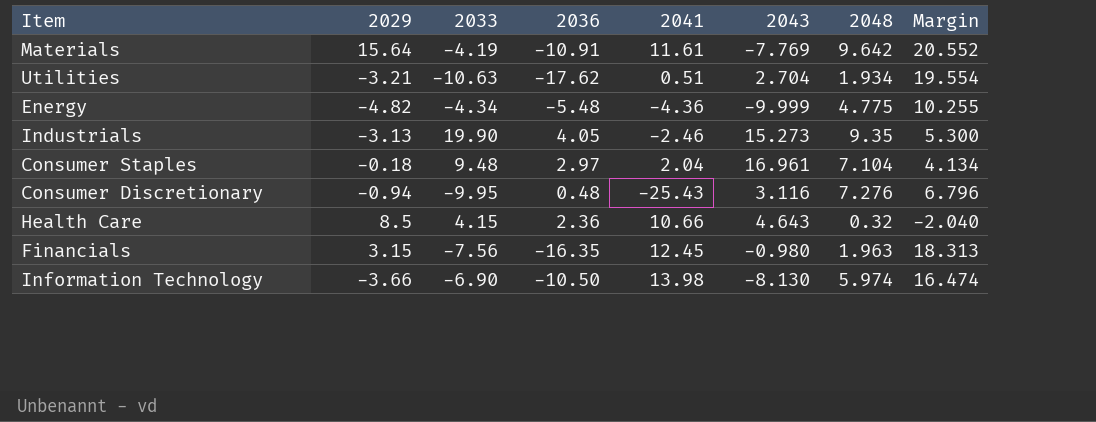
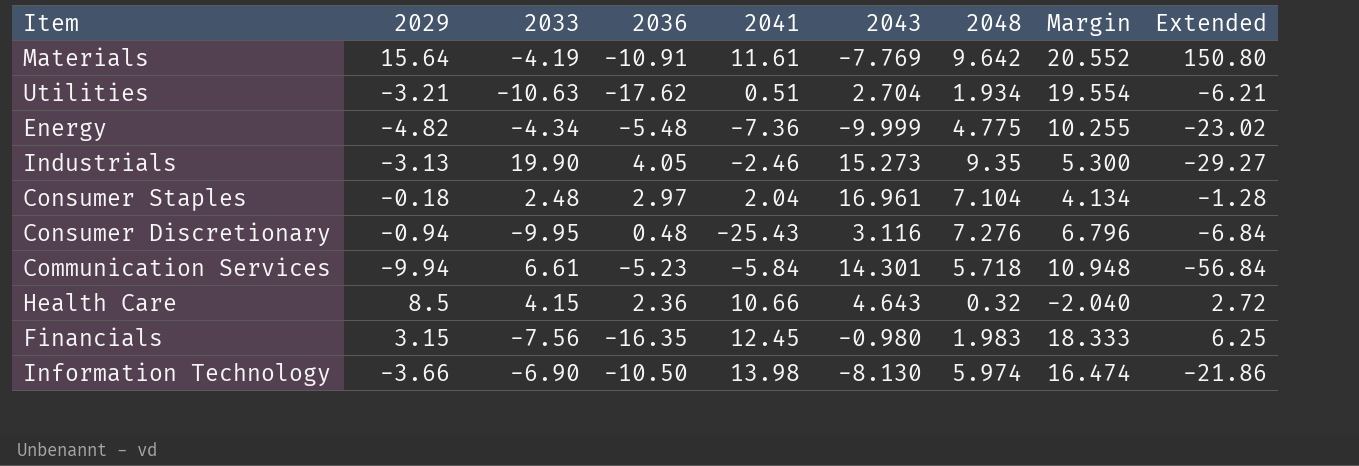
column Extended | formula: none -> [2029] * [2048]
Energy | 2041: -4.36 -> -7.36
Consumer Staples | 2033: 9.48 -> 2.48
row Communication Services: none -> -9.94 | 6.61 | -5.23 | -5.84 | 14.301 | 5.718 | 10.948 | -56.84
Financials | 2048: 1.963 -> 1.983
Financials | Margin: 18.313 -> 18.333

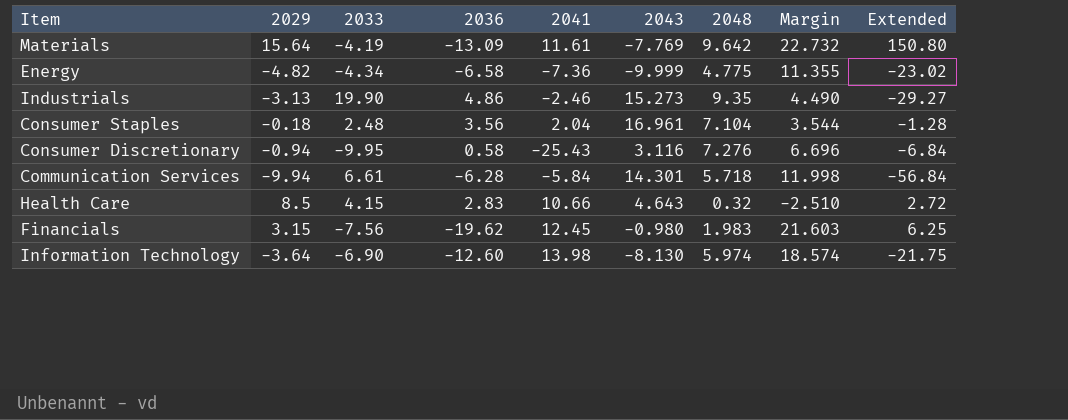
row Utilities: -3.21 | -10.63 | -17.62 | 0.51 | 2.704 | 1.934 | 19.554 | -6.21 -> none
Materials | 2036: -10.91 -> -13.09
Materials | Margin: 20.552 -> 22.732
Energy | 2036: -5.48 -> -6.58
Energy | Margin: 10.255 -> 11.355
Industrials | 2036: 4.05 -> 4.86
Industrials | Margin: 5.300 -> 4.490
Consumer Staples | 2036: 2.97 -> 3.56
Consumer Staples | Margin: 4.134 -> 3.544
Consumer Discretionary | 2036: 0.48 -> 0.58
Consumer Discretionary | Margin: 6.796 -> 6.696
Communication Services | 2036: -5.23 -> -6.28
Communication Services | Margin: 10.948 -> 11.998
Health Care | 2036: 2.36 -> 2.83
Health Care | Margin: -2.040 -> -2.510
Financials | 2036: -16.35 -> -19.62
Financials | Margin: 18.333 -> 21.603
Information Technology | 2029: -3.66 -> -3.64
Information Technology | 2036: -10.50 -> -12.60
Information Technology | Margin: 16.474 -> 18.574
Information Technology | Extended: -21.86 -> -21.75

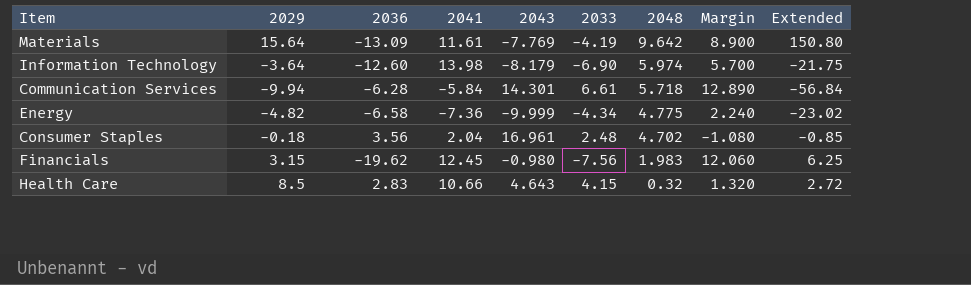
row order: none -> 2048 descending
column 2033 | position: 3 -> 6
column Margin | formula: [2048] - [2036] -> [2033] - [2036]
row Industrials: -3.13 | 19.90 | 4.86 | -2.46 | 15.273 | 9.35 | 4.490 | -29.27 -> none
row Consumer Discretionary: -0.94 | -9.95 | 0.58 | -25.43 | 3.116 | 7.276 | 6.696 | -6.84 -> none
Information Technology | 2043: -8.130 -> -8.179
Consumer Staples | 2048: 7.104 -> 4.702
Consumer Staples | Extended: -1.28 -> -0.85

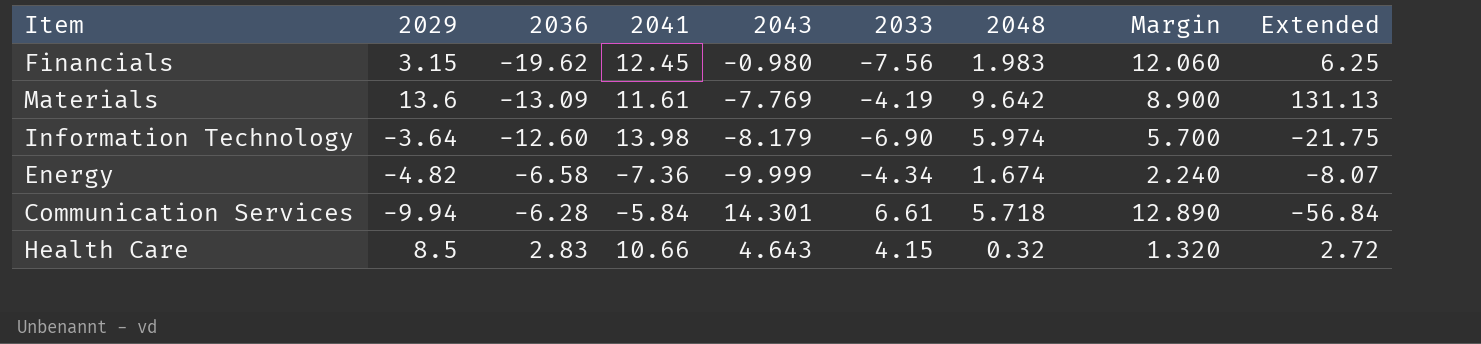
row order: 2048 descending -> 2036 ascending
row Consumer Staples: -0.18 | 3.56 | 2.04 | 16.961 | 2.48 | 4.702 | -1.080 | -0.85 -> none
Materials | 2029: 15.64 -> 13.6
Materials | Extended: 150.80 -> 131.13
Energy | 2048: 4.775 -> 1.674
Energy | Extended: -23.02 -> -8.07

